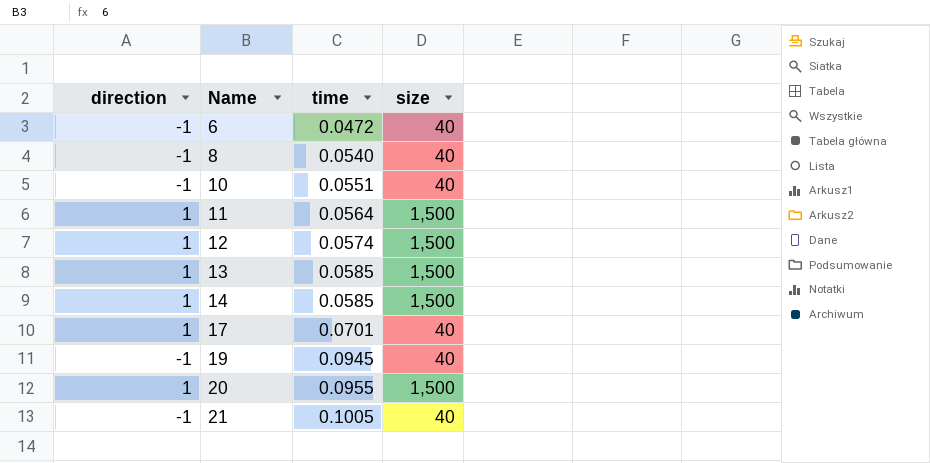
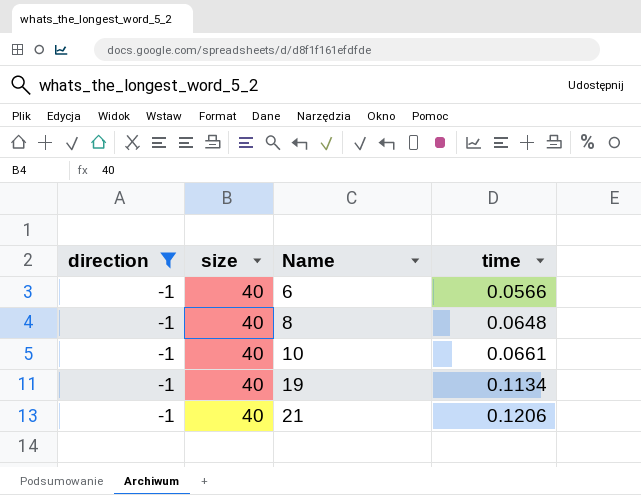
filter: none -> direction = -1
column size | position: 4 -> 2
6 | time: 0.0472 -> 0.0566
8 | time: 0.0540 -> 0.0648
10 | time: 0.0551 -> 0.0661
19 | time: 0.0945 -> 0.1134
21 | time: 0.1005 -> 0.1206

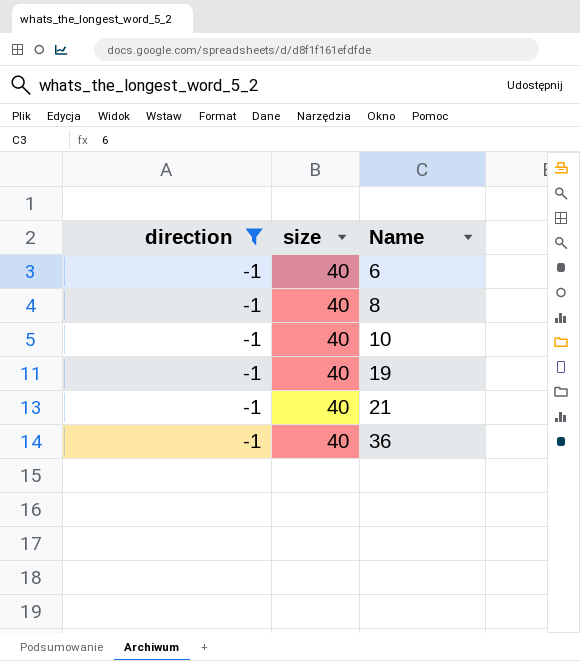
column time | position: 4 -> none
row 36: none -> -1 | 40

